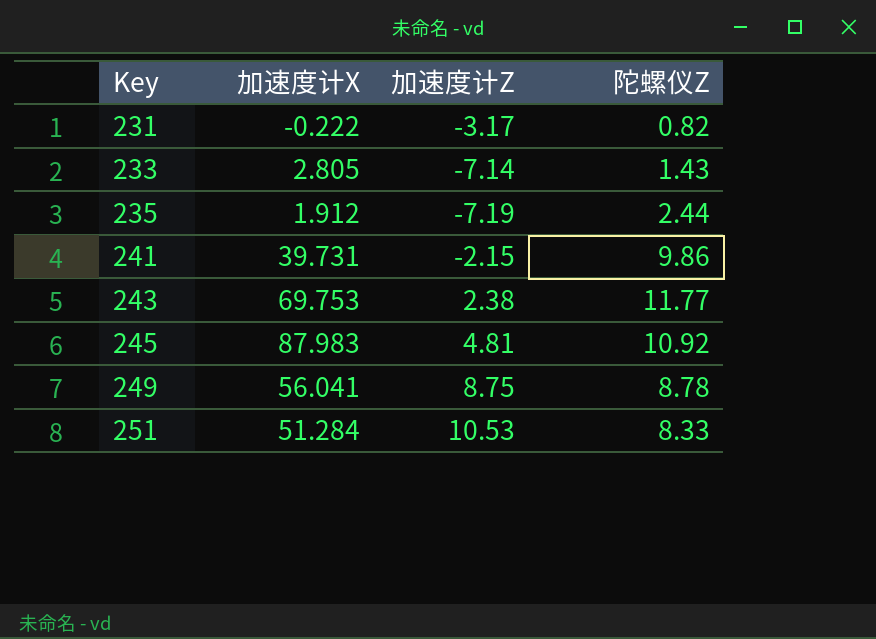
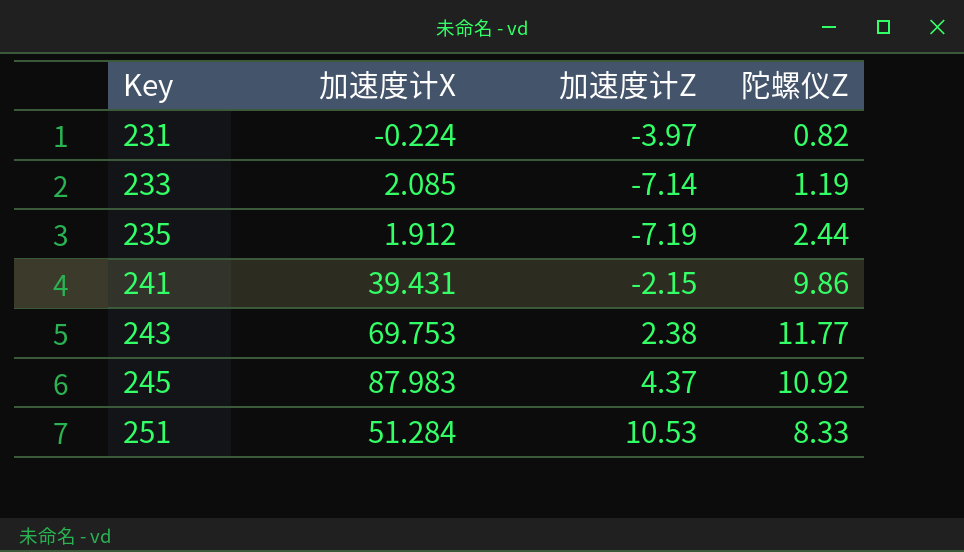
row 249: 56.041 | 8.75 | 8.78 -> none
231 | 加速度计X: -0.222 -> -0.224
231 | 加速度计Z: -3.17 -> -3.97
233 | 加速度计X: 2.805 -> 2.085
233 | 陀螺仪Z: 1.43 -> 1.19
241 | 加速度计X: 39.731 -> 39.431
245 | 加速度计Z: 4.81 -> 4.37

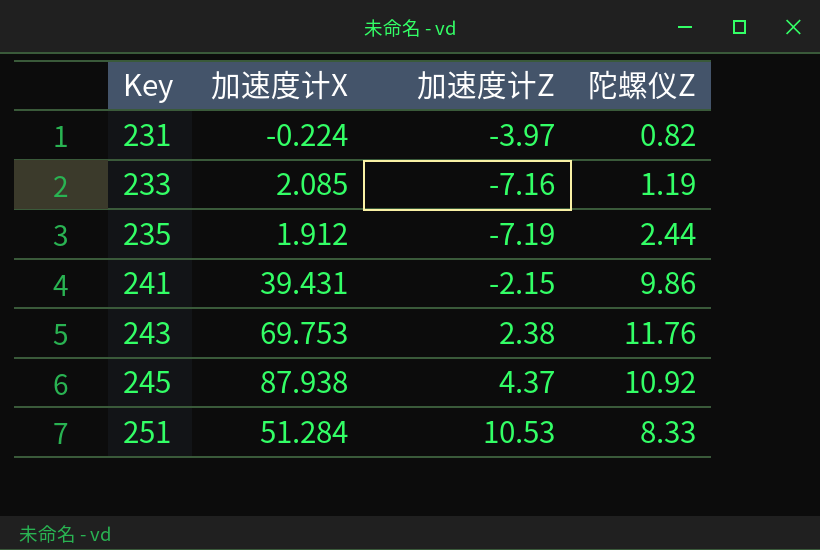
233 | 加速度计Z: -7.14 -> -7.16
243 | 陀螺仪Z: 11.77 -> 11.76
245 | 加速度计X: 87.983 -> 87.938

